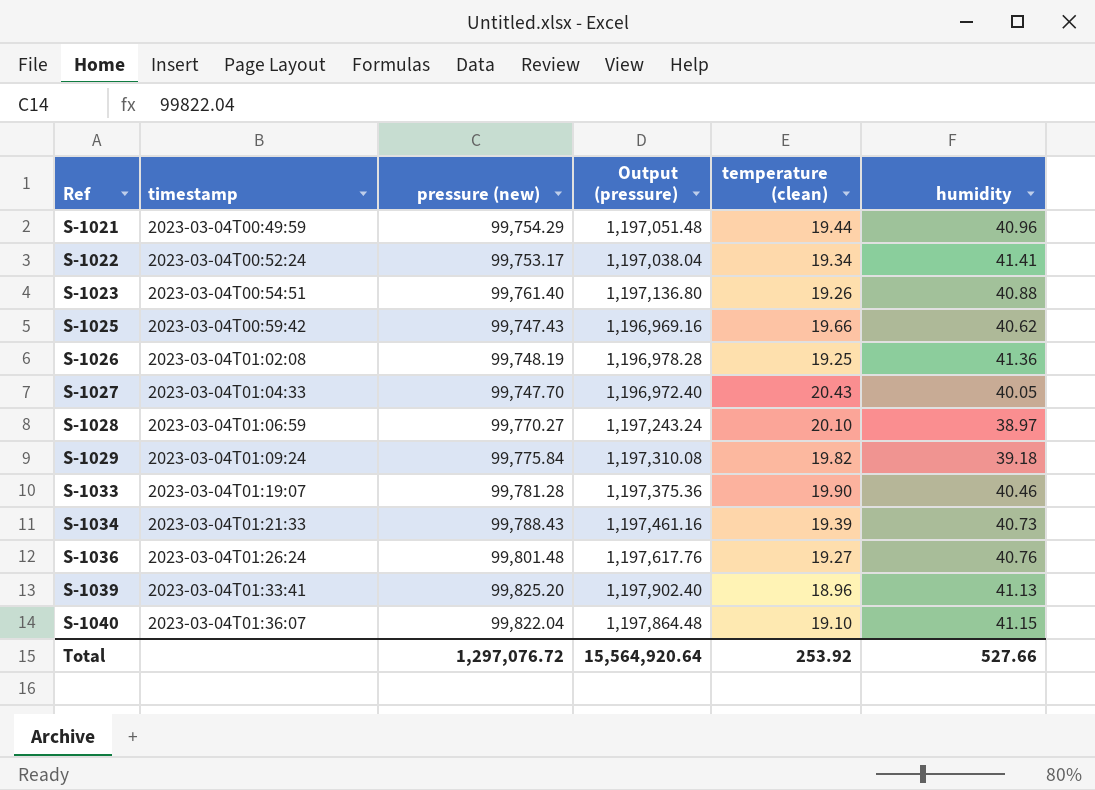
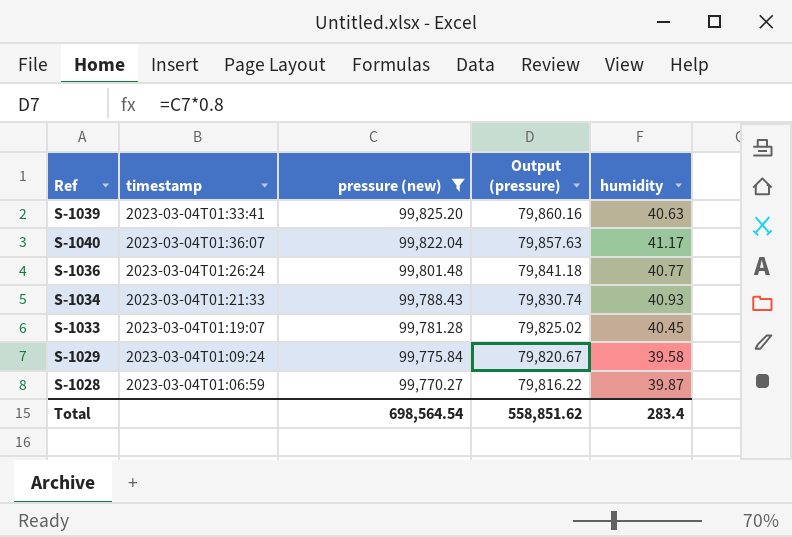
filter: none -> pressure (new) >= 99,770.27
row order: Ref ascending -> pressure (new) descending
column temperature (clean) | position: 5 -> none
column Output (pressure) | formula: [pressure (new)] * 12 -> [pressure (new)] * 0.8
S-1039 | humidity: 41.13 -> 40.63
S-1040 | humidity: 41.15 -> 41.17
S-1036 | humidity: 40.76 -> 40.77
S-1034 | humidity: 40.73 -> 40.93
S-1033 | humidity: 40.46 -> 40.45
S-1029 | humidity: 39.18 -> 39.58
S-1028 | humidity: 38.97 -> 39.87
Total | pressure (new): 1,297,076.72 -> 698,564.54
Total | Output (pressure): 15,564,920.64 -> 558,851.62
Total | humidity: 527.66 -> 283.4

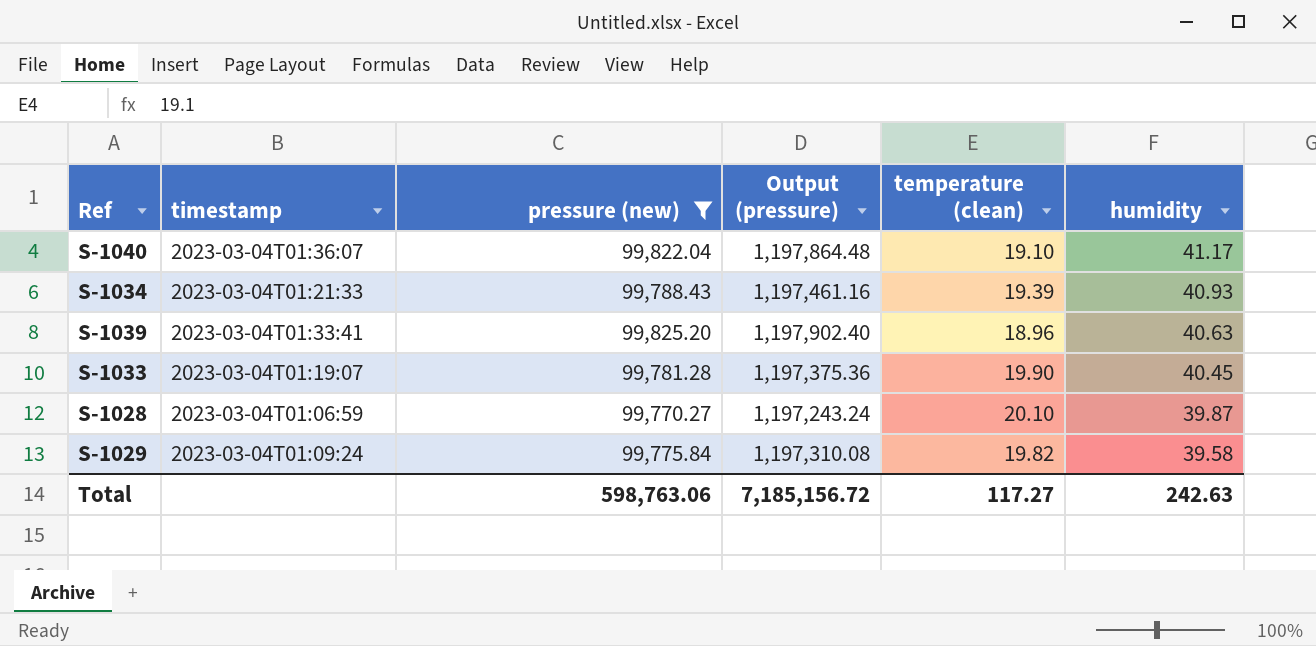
row order: pressure (new) descending -> humidity descending
column Output (pressure) | formula: [pressure (new)] * 0.8 -> [pressure (new)] * 12
column temperature (clean) | position: none -> 5
row S-1036: 2023-03-04T01:26:24 | 99,801.48 | 79,841.18 | 40.77 -> none
Total | pressure (new): 698,564.54 -> 598,763.06
Total | Output (pressure): 558,851.62 -> 7,185,156.72
Total | humidity: 283.4 -> 242.63

